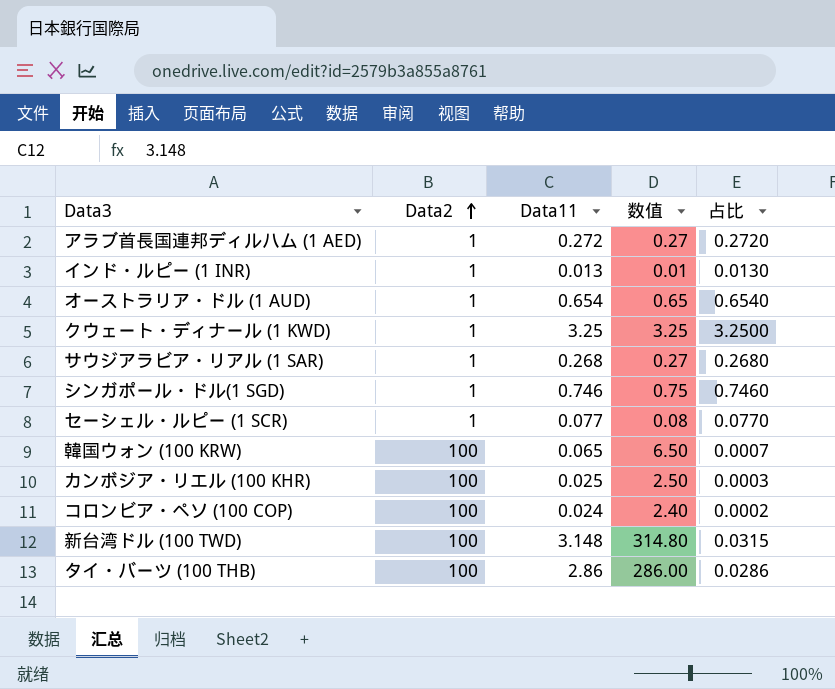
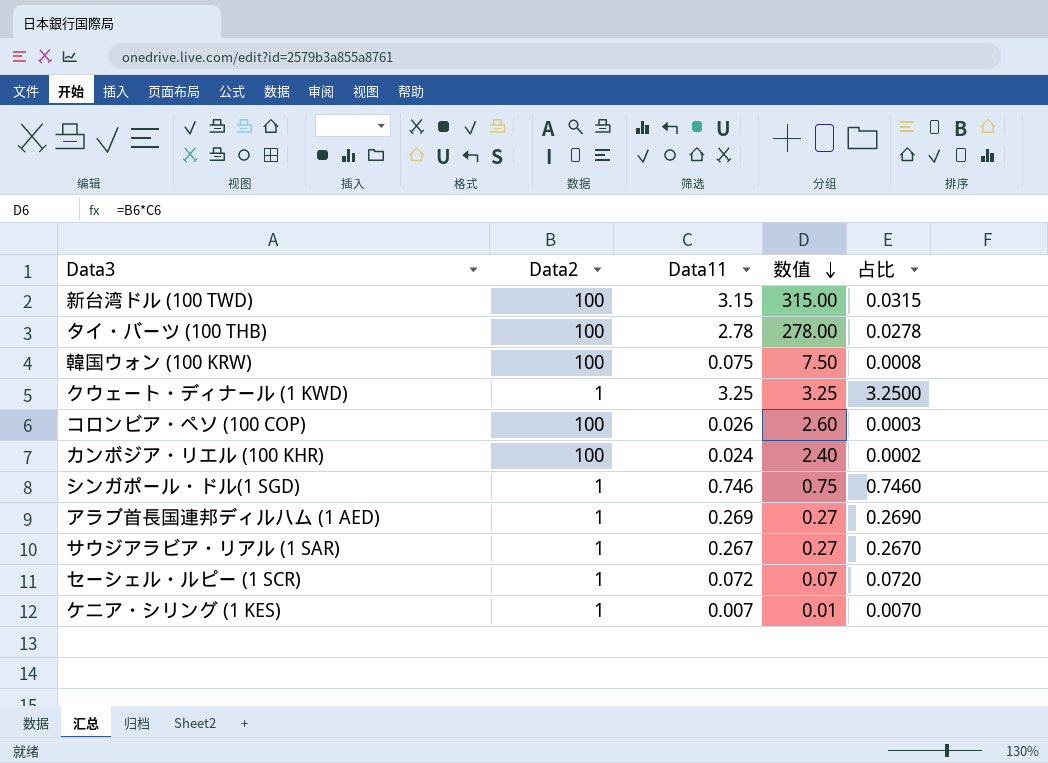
row order: Data2 ascending -> 数值 descending
row インド・ルピー (1 INR): 1 | 0.013 | 0.01 | 0.0130 -> none
row オーストラリア・ドル (1 AUD): 1 | 0.654 | 0.65 | 0.6540 -> none
新台湾ドル (100 TWD) | Data11: 3.148 -> 3.15
新台湾ドル (100 TWD) | 数值: 314.80 -> 315.00
タイ・バーツ (100 THB) | Data11: 2.86 -> 2.78
タイ・バーツ (100 THB) | 数值: 286.00 -> 278.00
タイ・バーツ (100 THB) | 占比: 0.0286 -> 0.0278
韓国ウォン (100 KRW) | Data11: 0.065 -> 0.075
韓国ウォン (100 KRW) | 数值: 6.50 -> 7.50
韓国ウォン (100 KRW) | 占比: 0.0007 -> 0.0008
コロンビア・ペソ (100 COP) | Data11: 0.024 -> 0.026
コロンビア・ペソ (100 COP) | 数值: 2.40 -> 2.60
コロンビア・ペソ (100 COP) | 占比: 0.0002 -> 0.0003
カンボジア・リエル (100 KHR) | Data11: 0.025 -> 0.024
カンボジア・リエル (100 KHR) | 数值: 2.50 -> 2.40
カンボジア・リエル (100 KHR) | 占比: 0.0003 -> 0.0002
アラブ首長国連邦ディルハム (1 AED) | Data11: 0.272 -> 0.269
アラブ首長国連邦ディルハム (1 AED) | 占比: 0.2720 -> 0.2690
サウジアラビア・リアル (1 SAR) | Data11: 0.268 -> 0.267
サウジアラビア・リアル (1 SAR) | 占比: 0.2680 -> 0.2670
セーシェル・ルピー (1 SCR) | Data11: 0.077 -> 0.072
セーシェル・ルピー (1 SCR) | 数值: 0.08 -> 0.07
セーシェル・ルピー (1 SCR) | 占比: 0.0770 -> 0.0720
row ケニア・シリング (1 KES): none -> 1 | 0.007 | 0.01 | 0.0070

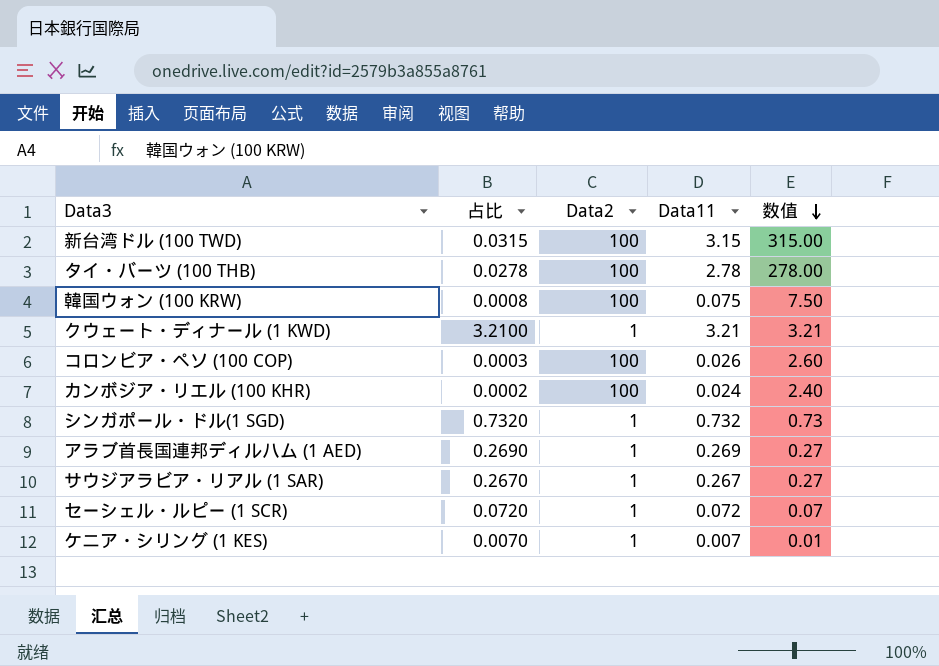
column 占比 | position: 5 -> 2
クウェート・ディナール (1 KWD) | 占比: 3.2500 -> 3.2100
クウェート・ディナール (1 KWD) | Data11: 3.25 -> 3.21
クウェート・ディナール (1 KWD) | 数值: 3.25 -> 3.21
シンガポール・ドル(1 SGD) | 占比: 0.7460 -> 0.7320
シンガポール・ドル(1 SGD) | Data11: 0.746 -> 0.732
シンガポール・ドル(1 SGD) | 数值: 0.75 -> 0.73

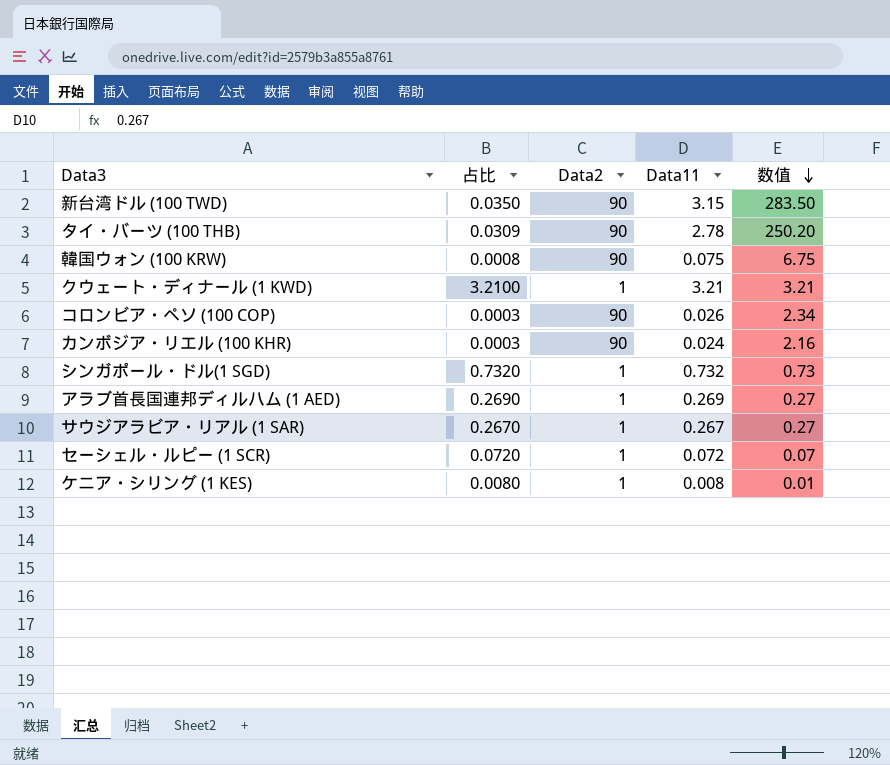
新台湾ドル (100 TWD) | 占比: 0.0315 -> 0.0350
新台湾ドル (100 TWD) | Data2: 100 -> 90
新台湾ドル (100 TWD) | 数值: 315.00 -> 283.50
タイ・バーツ (100 THB) | 占比: 0.0278 -> 0.0309
タイ・バーツ (100 THB) | Data2: 100 -> 90
タイ・バーツ (100 THB) | 数值: 278.00 -> 250.20
韓国ウォン (100 KRW) | Data2: 100 -> 90
韓国ウォン (100 KRW) | 数值: 7.50 -> 6.75
コロンビア・ペソ (100 COP) | Data2: 100 -> 90
コロンビア・ペソ (100 COP) | 数值: 2.60 -> 2.34
カンボジア・リエル (100 KHR) | 占比: 0.0002 -> 0.0003
カンボジア・リエル (100 KHR) | Data2: 100 -> 90
カンボジア・リエル (100 KHR) | 数值: 2.40 -> 2.16
ケニア・シリング (1 KES) | 占比: 0.0070 -> 0.0080
ケニア・シリング (1 KES) | Data11: 0.007 -> 0.008

